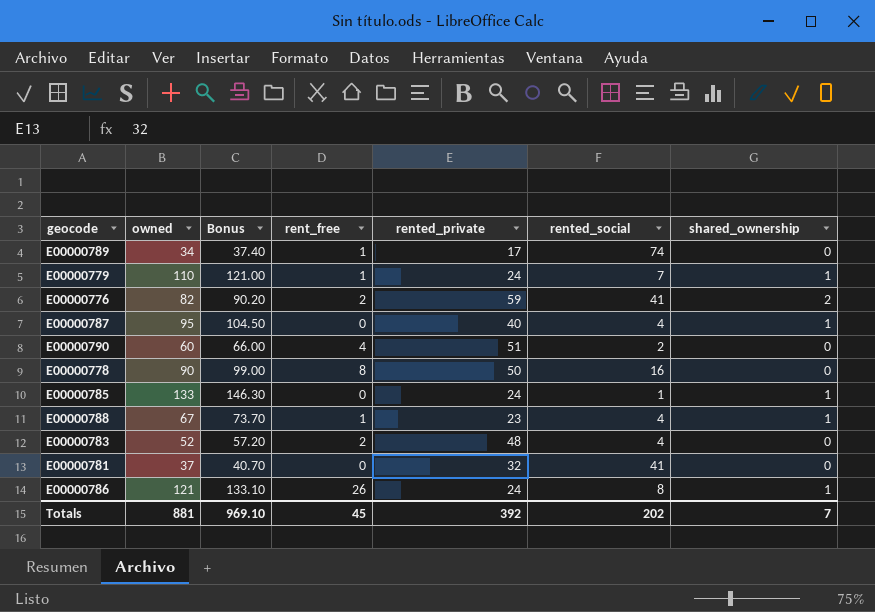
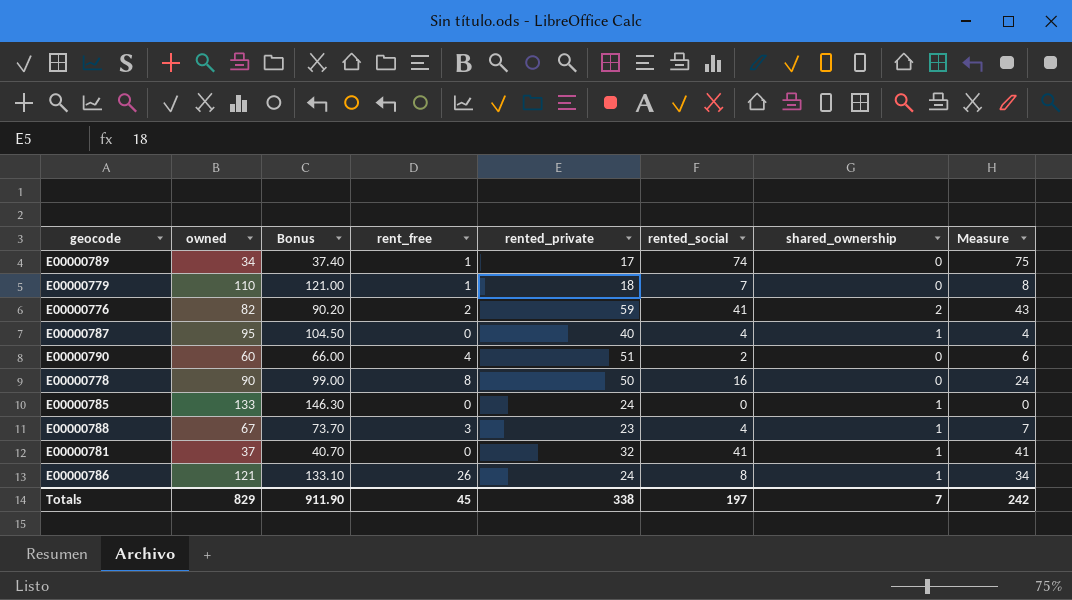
column Measure | formula: none -> [rent_free] + [rented_social]
row E00000783: 52 | 57.20 | 2 | 48 | 4 | 0 -> none
E00000779 | rented_private: 24 -> 18
E00000779 | shared_ownership: 1 -> 0
E00000785 | rented_social: 1 -> 0
E00000788 | rent_free: 1 -> 3
E00000781 | shared_ownership: 0 -> 1
Totals | owned: 881 -> 829
Totals | Bonus: 969.10 -> 911.90
Totals | rented_private: 392 -> 338
Totals | rented_social: 202 -> 197

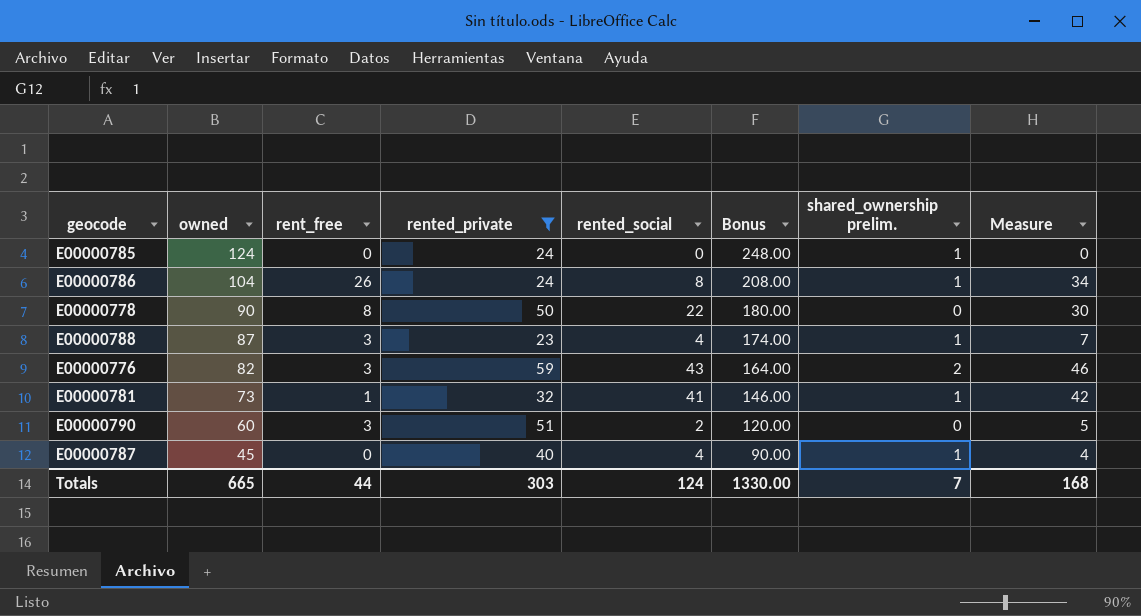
filter: none -> rented_private >= 23
row order: none -> owned descending
column Bonus | formula: [owned] * 1.1 -> [owned] * 2
column Bonus | position: 3 -> 6
column name: shared_ownership -> shared_ownership prelim.
E00000785 | owned: 133 -> 124
E00000786 | owned: 121 -> 104
E00000778 | rented_social: 16 -> 22
E00000778 | Measure: 24 -> 30
E00000788 | owned: 67 -> 87
E00000776 | rent_free: 2 -> 3
E00000776 | rented_social: 41 -> 43
E00000776 | Measure: 43 -> 46
E00000781 | owned: 37 -> 73
E00000781 | rent_free: 0 -> 1
E00000781 | Measure: 41 -> 42
E00000790 | rent_free: 4 -> 3
E00000790 | Measure: 6 -> 5
E00000787 | owned: 95 -> 45
Totals | owned: 829 -> 665
Totals | rent_free: 45 -> 44
Totals | rented_private: 338 -> 303
Totals | rented_social: 197 -> 124
Totals | Bonus: 911.90 -> 1330.00
Totals | Measure: 242 -> 168

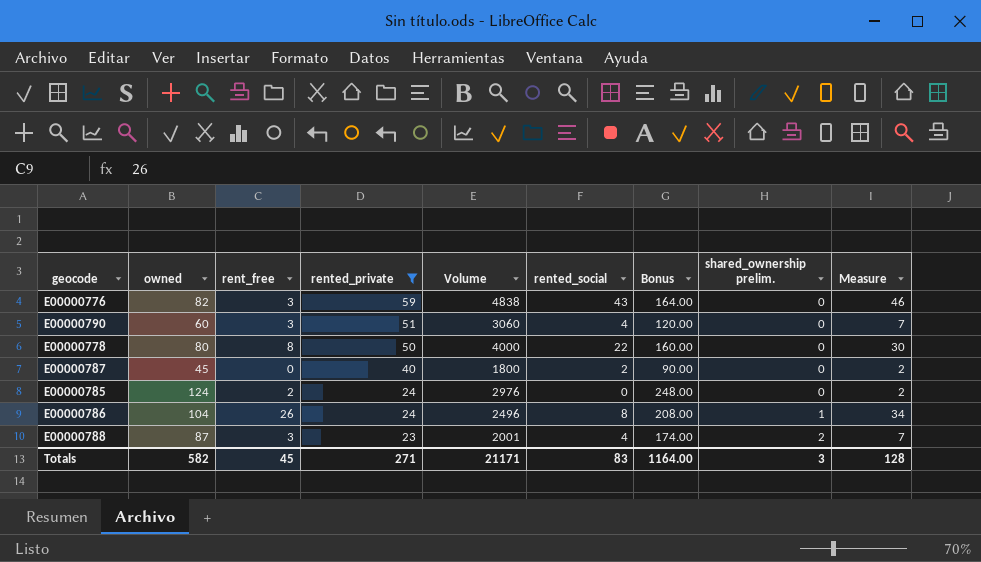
row order: owned descending -> rented_private descending
column Volume | formula: none -> [owned] * [rented_private]
row E00000781: 73 | 1 | 32 | 41 | 146.00 | 1 | 42 -> none
E00000776 | shared_ownership prelim.: 2 -> 0
E00000790 | rented_social: 2 -> 4
E00000790 | Measure: 5 -> 7
E00000778 | owned: 90 -> 80
E00000778 | Bonus: 180.00 -> 160.00
E00000787 | rented_social: 4 -> 2
E00000787 | shared_ownership prelim.: 1 -> 0
E00000787 | Measure: 4 -> 2
E00000785 | rent_free: 0 -> 2
E00000785 | shared_ownership prelim.: 1 -> 0
E00000785 | Measure: 0 -> 2
E00000788 | shared_ownership prelim.: 1 -> 2
Totals | owned: 665 -> 582
Totals | rent_free: 44 -> 45
Totals | rented_private: 303 -> 271
Totals | rented_social: 124 -> 83
Totals | Bonus: 1330.00 -> 1164.00
Totals | shared_ownership prelim.: 7 -> 3
Totals | Measure: 168 -> 128

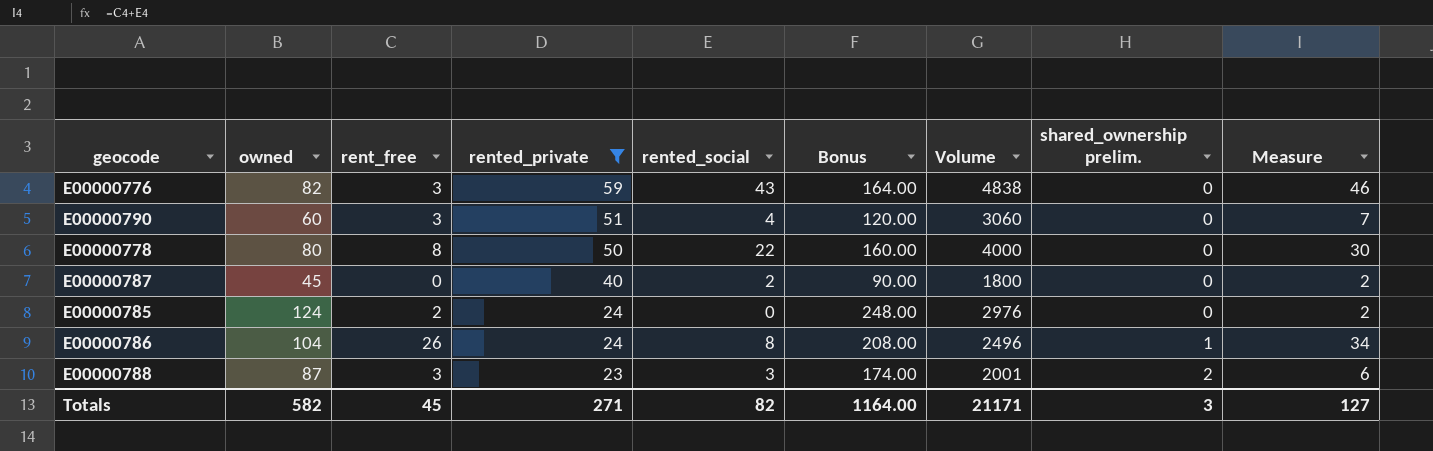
column Volume | position: 5 -> 7
E00000788 | rented_social: 4 -> 3
E00000788 | Measure: 7 -> 6
Totals | rented_social: 83 -> 82
Totals | Measure: 128 -> 127

